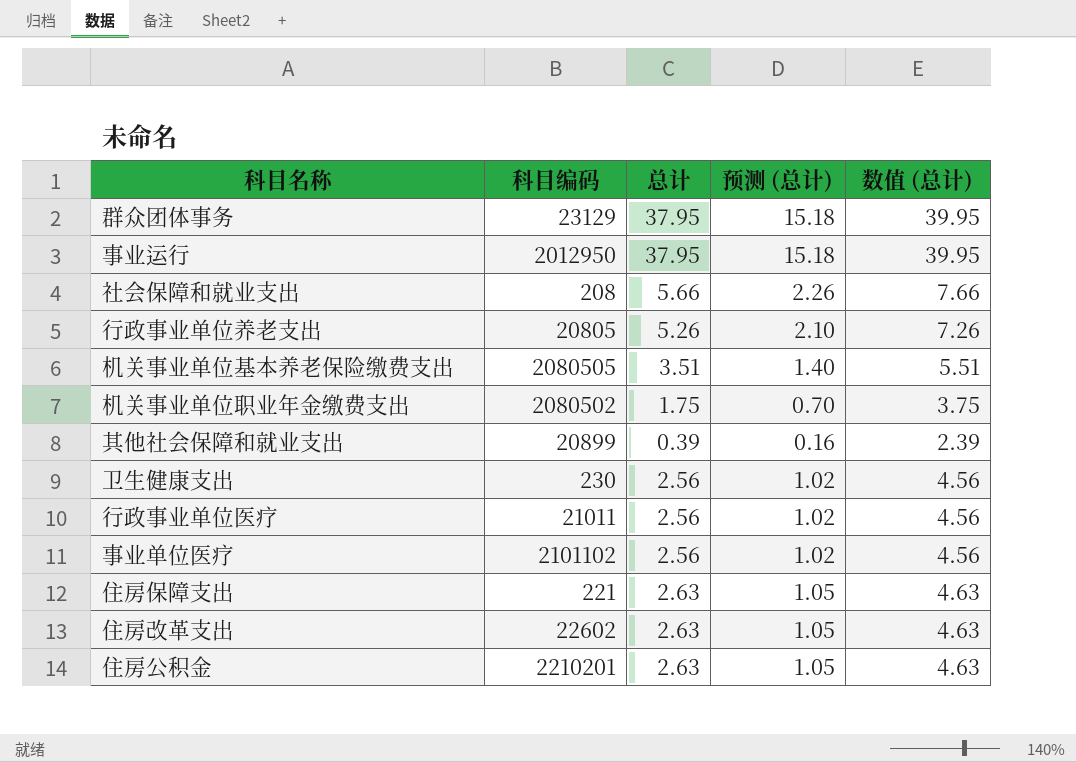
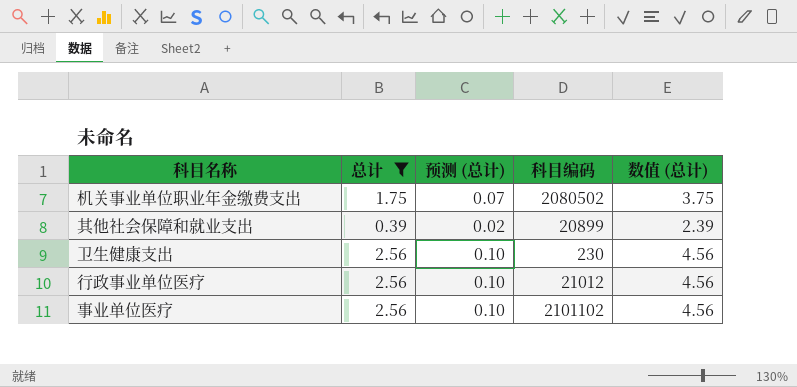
filter: none -> 总计 <= 2.56
column 预测 (总计) | formula: [总计] * 0.4 -> [总计] * 0.04
column 科目编码 | position: 2 -> 4
行政事业单位医疗 | 科目编码: 21011 -> 21012

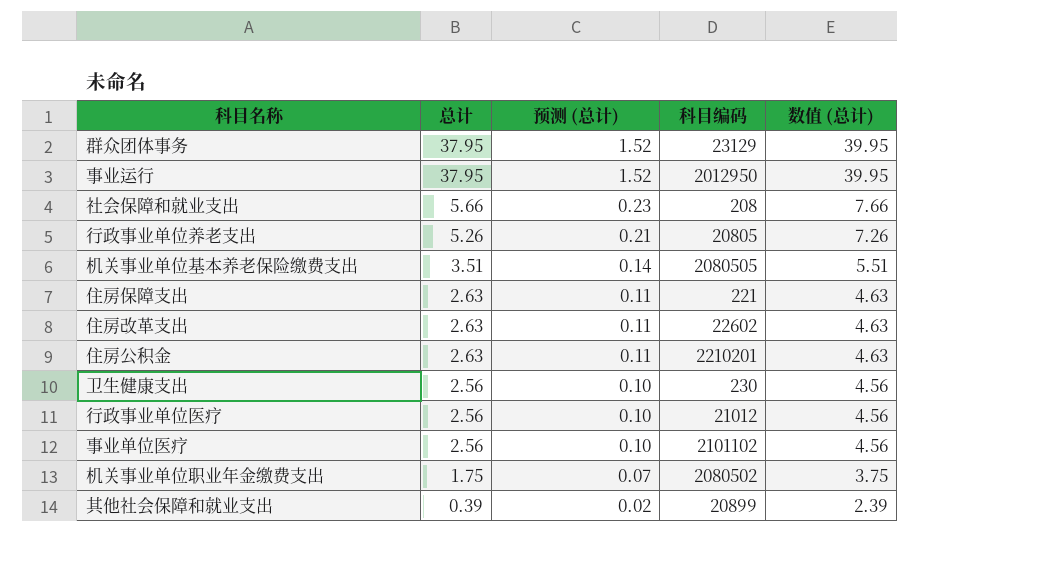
filter: 总计 <= 2.56 -> none
row order: none -> 总计 descending

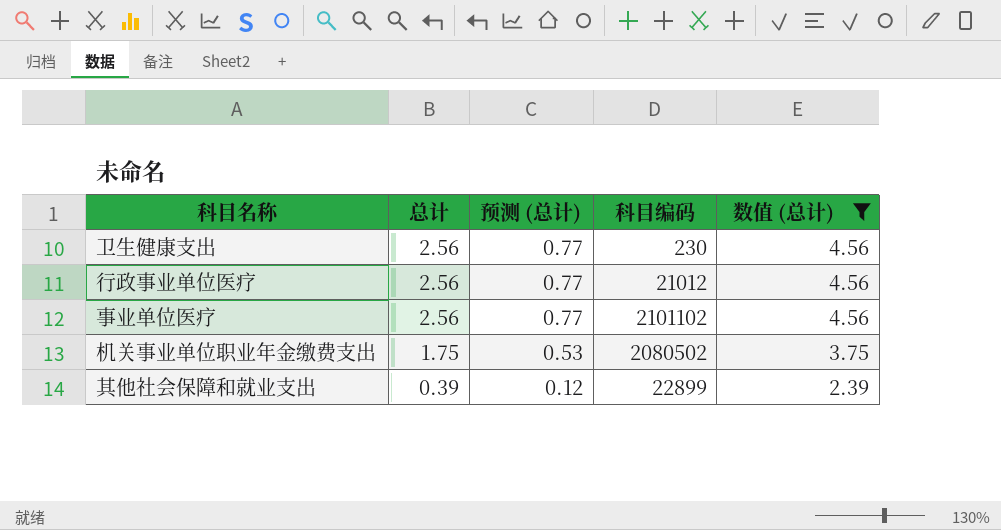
filter: none -> 数值 (总计) <= 4.56
column 预测 (总计) | formula: [总计] * 0.04 -> [总计] * 0.3
其他社会保障和就业支出 | 科目编码: 20899 -> 22899

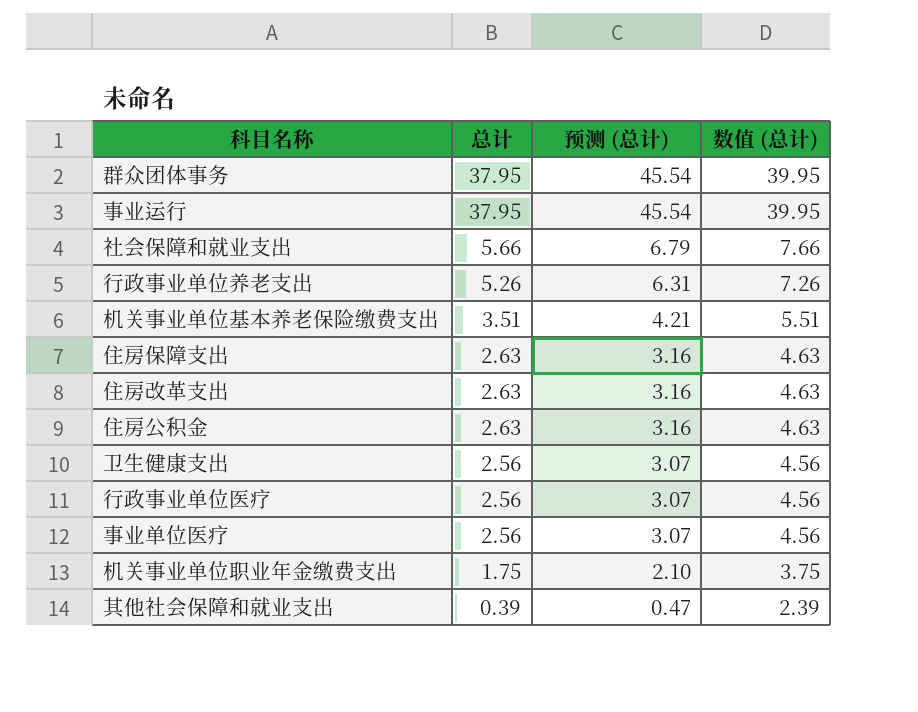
filter: 数值 (总计) <= 4.56 -> none
column 科目编码 | position: 4 -> none
column 预测 (总计) | formula: [总计] * 0.3 -> [总计] * 1.2

